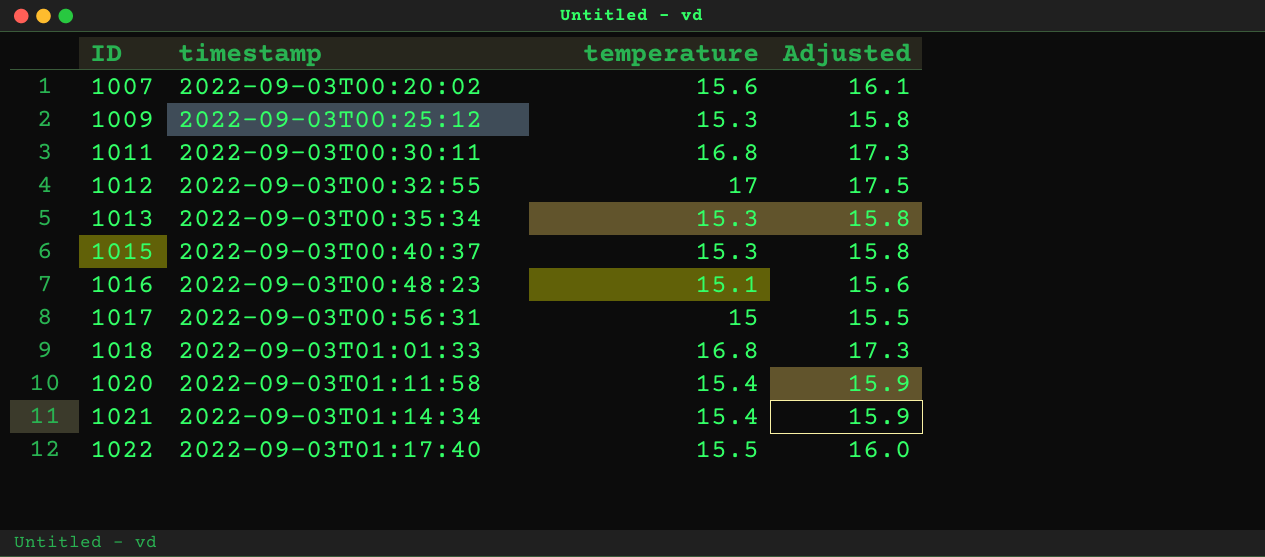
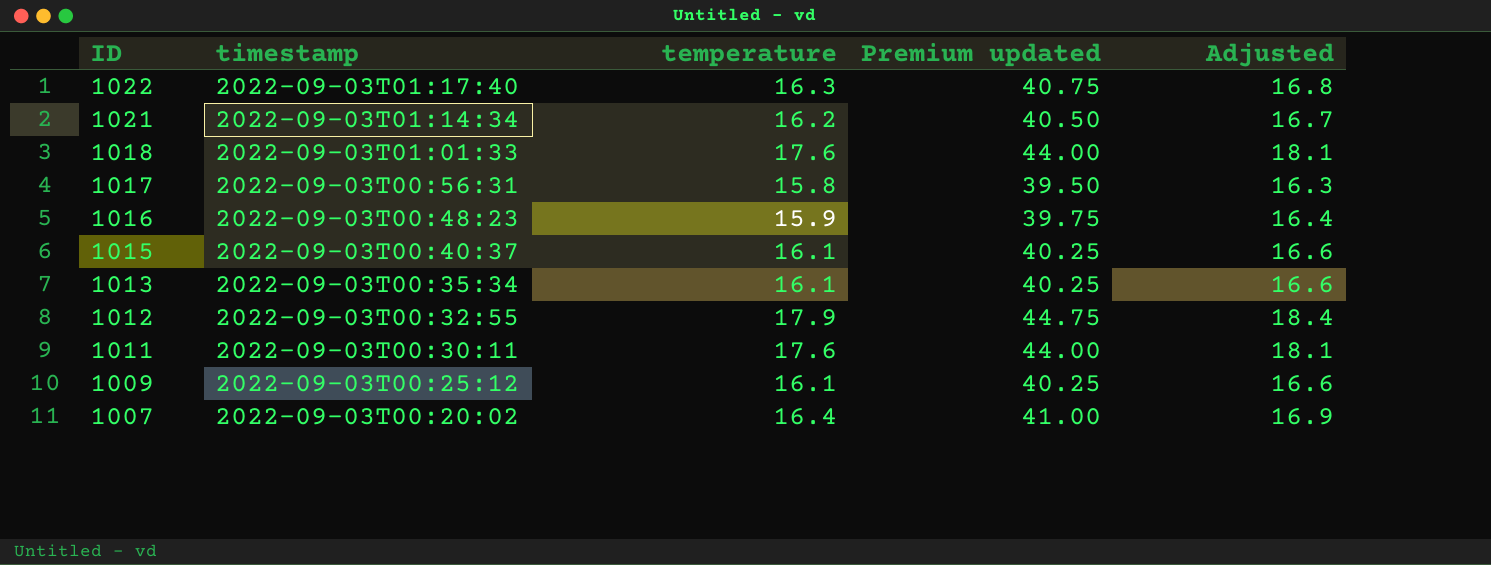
row order: ID ascending -> ID descending
column Premium updated | formula: none -> [temperature] * 2.5
row 1020: 2022-09-03T01:11:58 | 15.4 | 15.9 -> none
1022 | temperature: 15.5 -> 16.3
1022 | Adjusted: 16.0 -> 16.8
1021 | temperature: 15.4 -> 16.2
1021 | Adjusted: 15.9 -> 16.7
1018 | temperature: 16.8 -> 17.6
1018 | Adjusted: 17.3 -> 18.1
1017 | temperature: 15 -> 15.8
1017 | Adjusted: 15.5 -> 16.3
1016 | temperature: 15.1 -> 15.9
1016 | Adjusted: 15.6 -> 16.4
1015 | temperature: 15.3 -> 16.1
1015 | Adjusted: 15.8 -> 16.6
1013 | temperature: 15.3 -> 16.1
1013 | Adjusted: 15.8 -> 16.6
1012 | temperature: 17 -> 17.9
1012 | Adjusted: 17.5 -> 18.4
1011 | temperature: 16.8 -> 17.6
1011 | Adjusted: 17.3 -> 18.1
1009 | temperature: 15.3 -> 16.1
1009 | Adjusted: 15.8 -> 16.6
1007 | temperature: 15.6 -> 16.4
1007 | Adjusted: 16.1 -> 16.9

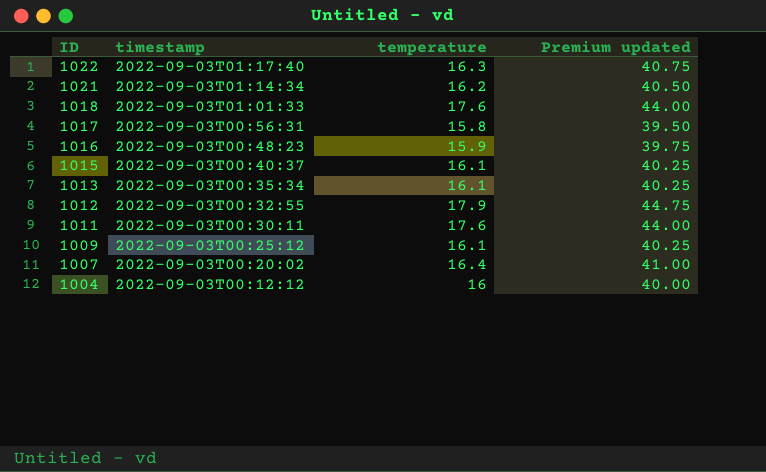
column Adjusted | formula: [temperature] * 1.03 -> none
row 1004: none -> 2022-09-03T00:12:12 | 16 | 40.00

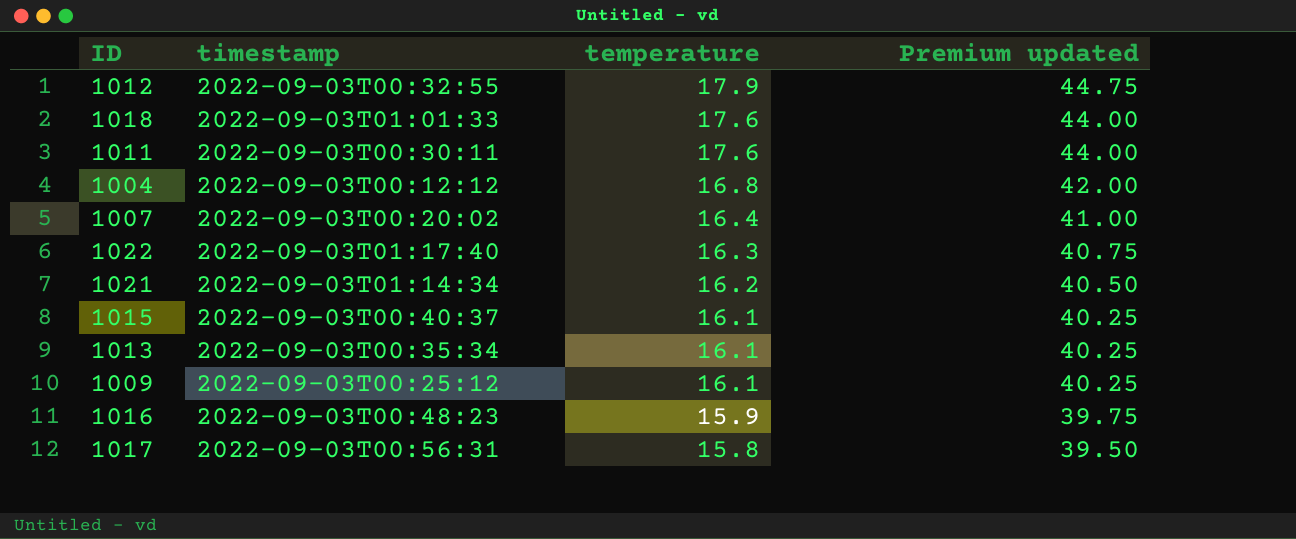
row order: ID descending -> temperature descending
1004 | temperature: 16 -> 16.8
1004 | Premium updated: 40.00 -> 42.00

